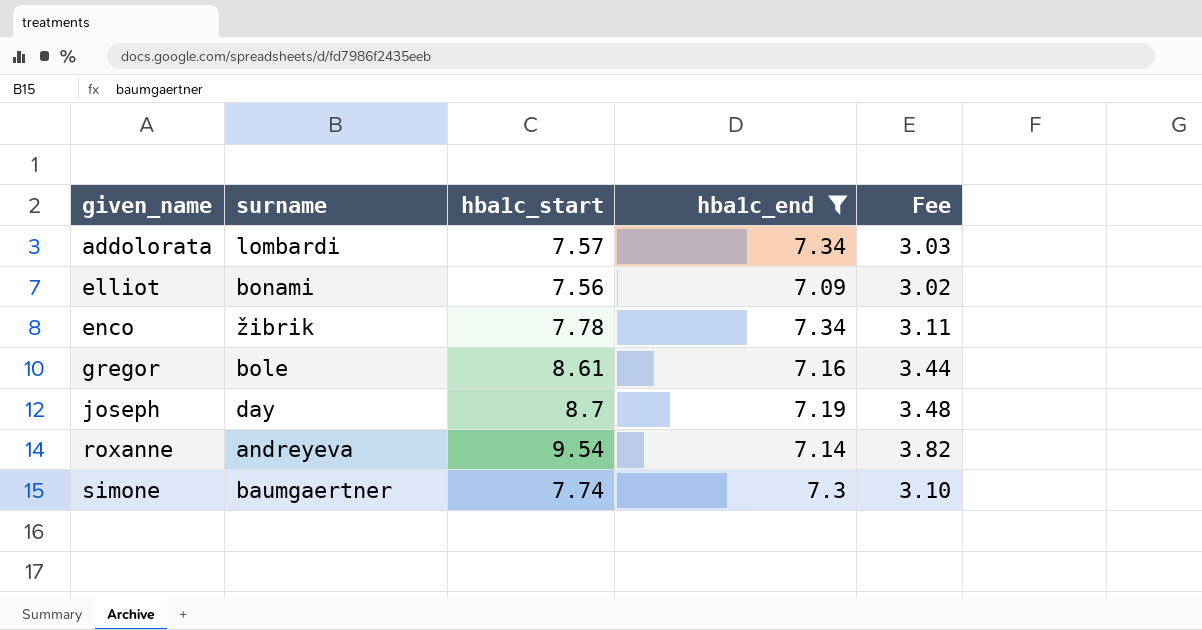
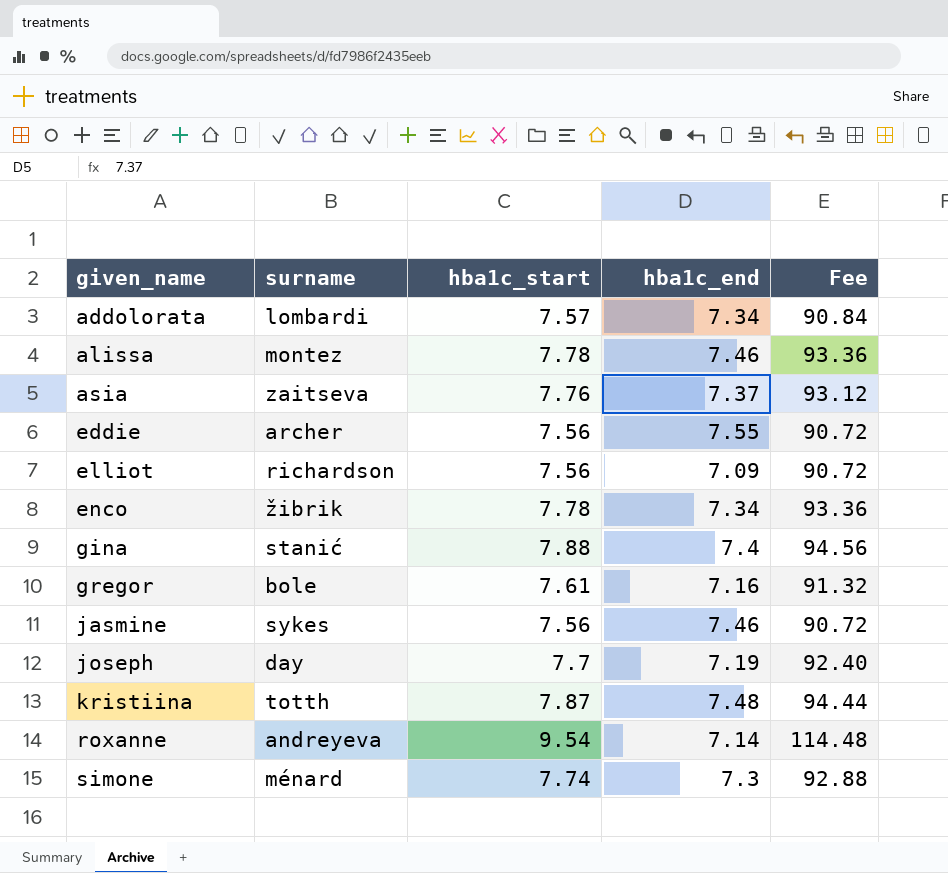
filter: hba1c_end <= 7.34 -> none
column Fee | formula: [hba1c_start] * 0.4 -> [hba1c_start] * 12
elliot | surname: bonami -> richardson
gregor | hba1c_start: 8.61 -> 7.61
joseph | hba1c_start: 8.7 -> 7.7
simone | surname: baumgaertner -> ménard

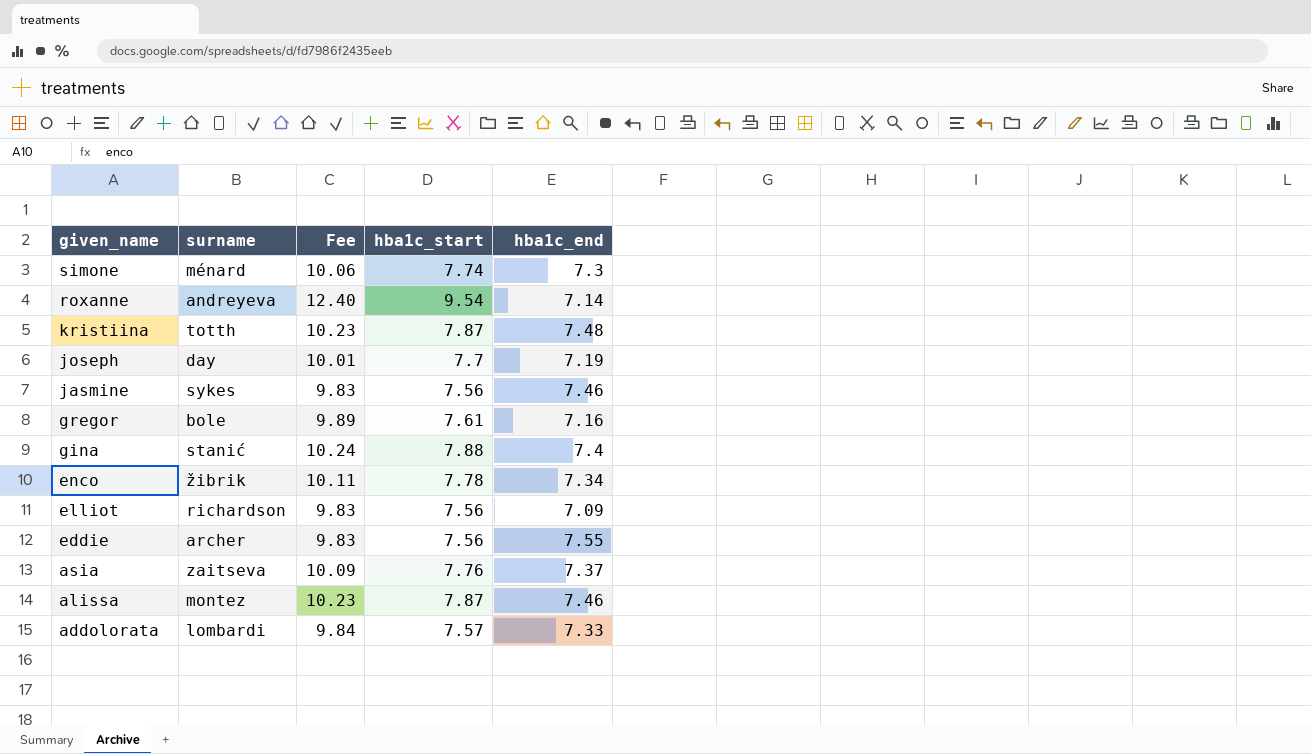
row order: given_name ascending -> given_name descending
column Fee | formula: [hba1c_start] * 12 -> [hba1c_start] * 1.3
column Fee | position: 5 -> 3
alissa | hba1c_start: 7.78 -> 7.87
addolorata | hba1c_end: 7.34 -> 7.33

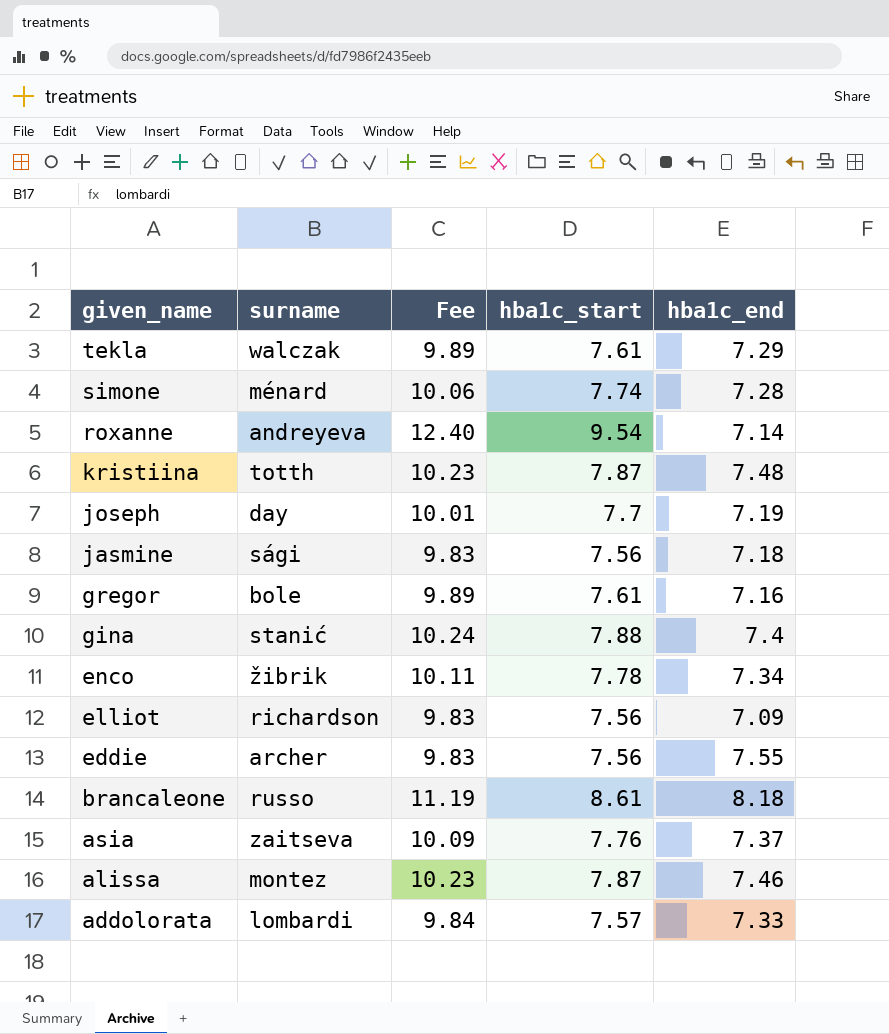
row tekla: none -> walczak | 9.89 | 7.61 | 7.29
simone | hba1c_end: 7.3 -> 7.28
jasmine | surname: sykes -> sági
jasmine | hba1c_end: 7.46 -> 7.18
row brancaleone: none -> russo | 11.19 | 8.61 | 8.18

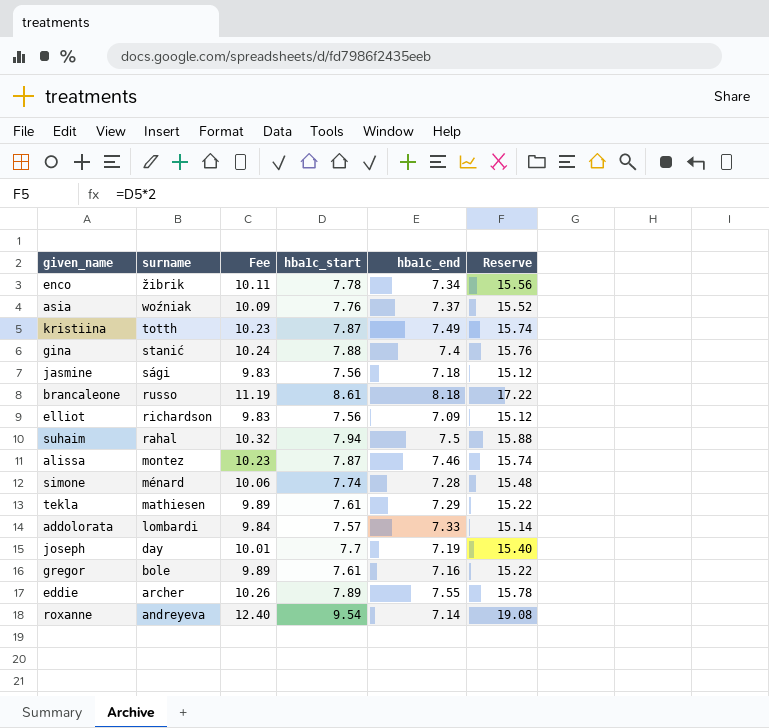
row order: given_name descending -> surname descending
column Reserve | formula: none -> [hba1c_start] * 2
asia | surname: zaitseva -> woźniak
kristiina | hba1c_end: 7.48 -> 7.49
row suhaim: none -> rahal | 10.32 | 7.94 | 7.5 | 15.88
tekla | surname: walczak -> mathiesen
eddie | Fee: 9.83 -> 10.26
eddie | hba1c_start: 7.56 -> 7.89

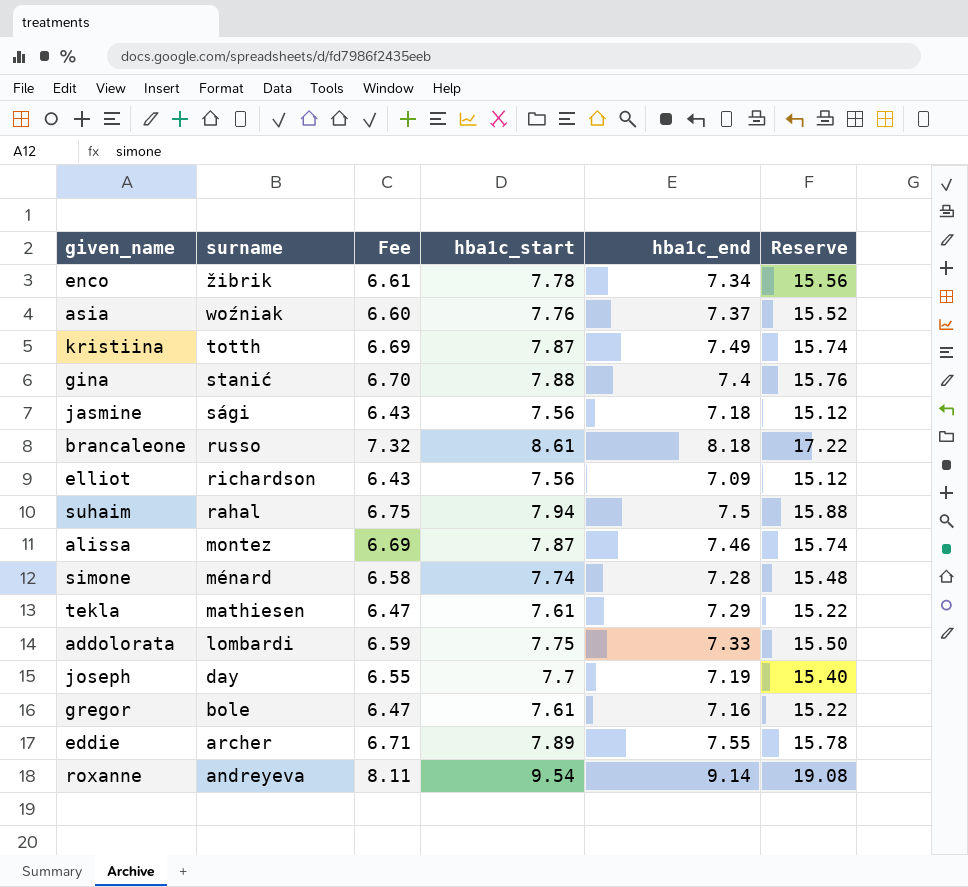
column Fee | formula: [hba1c_start] * 1.3 -> [hba1c_start] * 0.85
addolorata | hba1c_start: 7.57 -> 7.75
addolorata | Reserve: 15.14 -> 15.50
roxanne | hba1c_end: 7.14 -> 9.14

